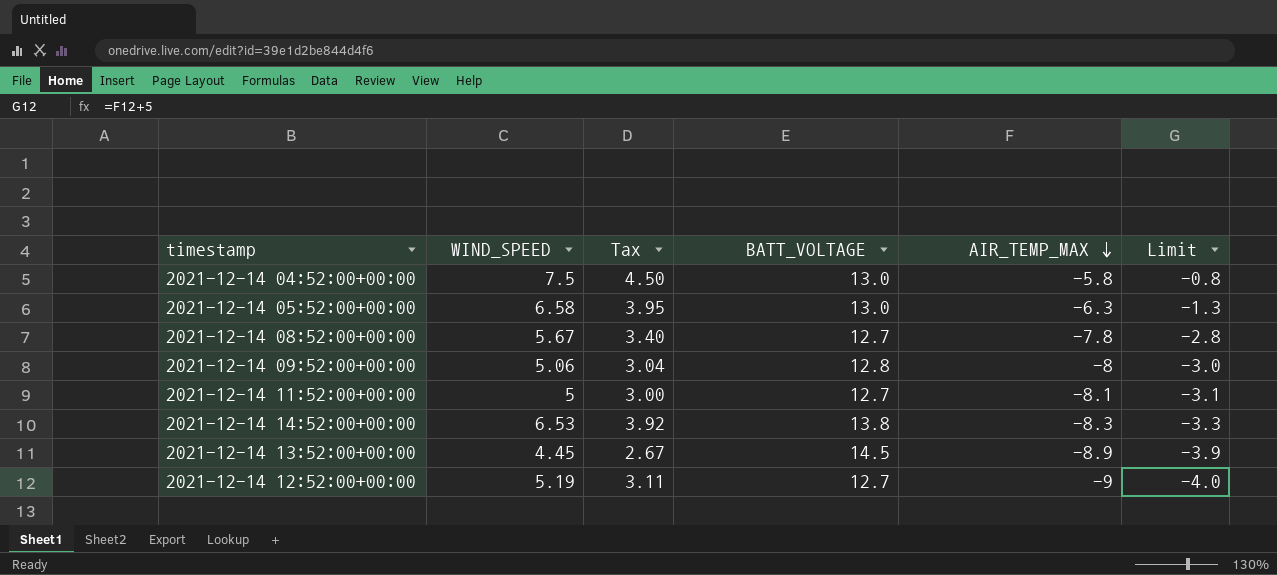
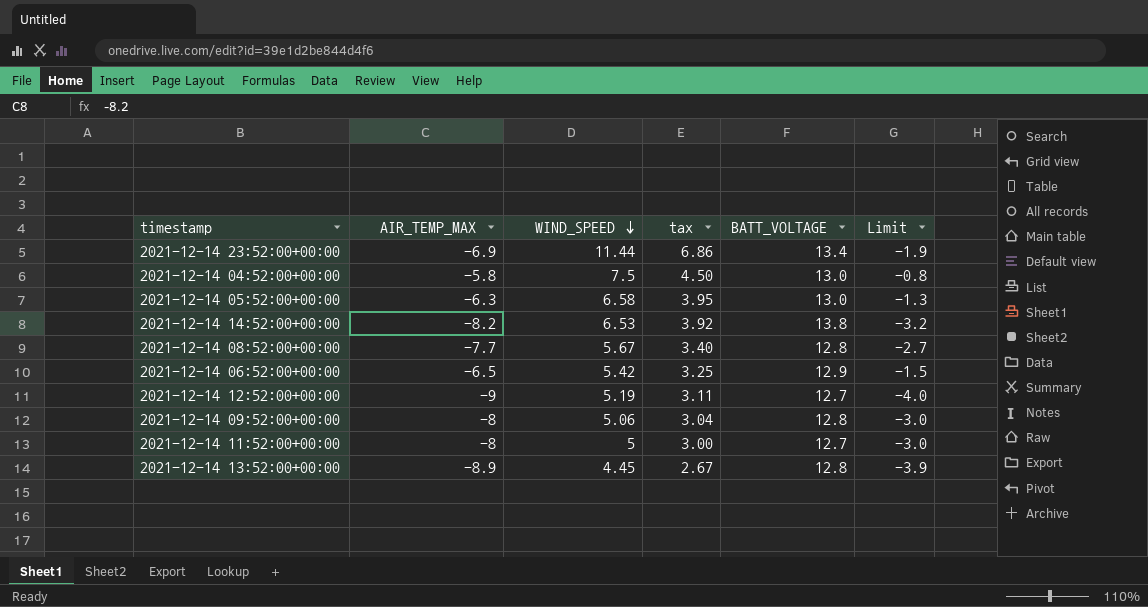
row order: AIR_TEMP_MAX descending -> WIND_SPEED descending
column AIR_TEMP_MAX | position: 5 -> 2
column name: Tax -> tax
row 2021-12-14 23:52:00+00:00: none -> -6.9 | 11.44 | 6.86 | 13.4 | -1.9
2021-12-14 14:52:00+00:00 | AIR_TEMP_MAX: -8.3 -> -8.2
2021-12-14 14:52:00+00:00 | Limit: -3.3 -> -3.2
2021-12-14 08:52:00+00:00 | AIR_TEMP_MAX: -7.8 -> -7.7
2021-12-14 08:52:00+00:00 | BATT_VOLTAGE: 12.7 -> 12.8
2021-12-14 08:52:00+00:00 | Limit: -2.8 -> -2.7
row 2021-12-14 06:52:00+00:00: none -> -6.5 | 5.42 | 3.25 | 12.9 | -1.5
2021-12-14 11:52:00+00:00 | AIR_TEMP_MAX: -8.1 -> -8
2021-12-14 11:52:00+00:00 | Limit: -3.1 -> -3.0
2021-12-14 13:52:00+00:00 | BATT_VOLTAGE: 14.5 -> 12.8

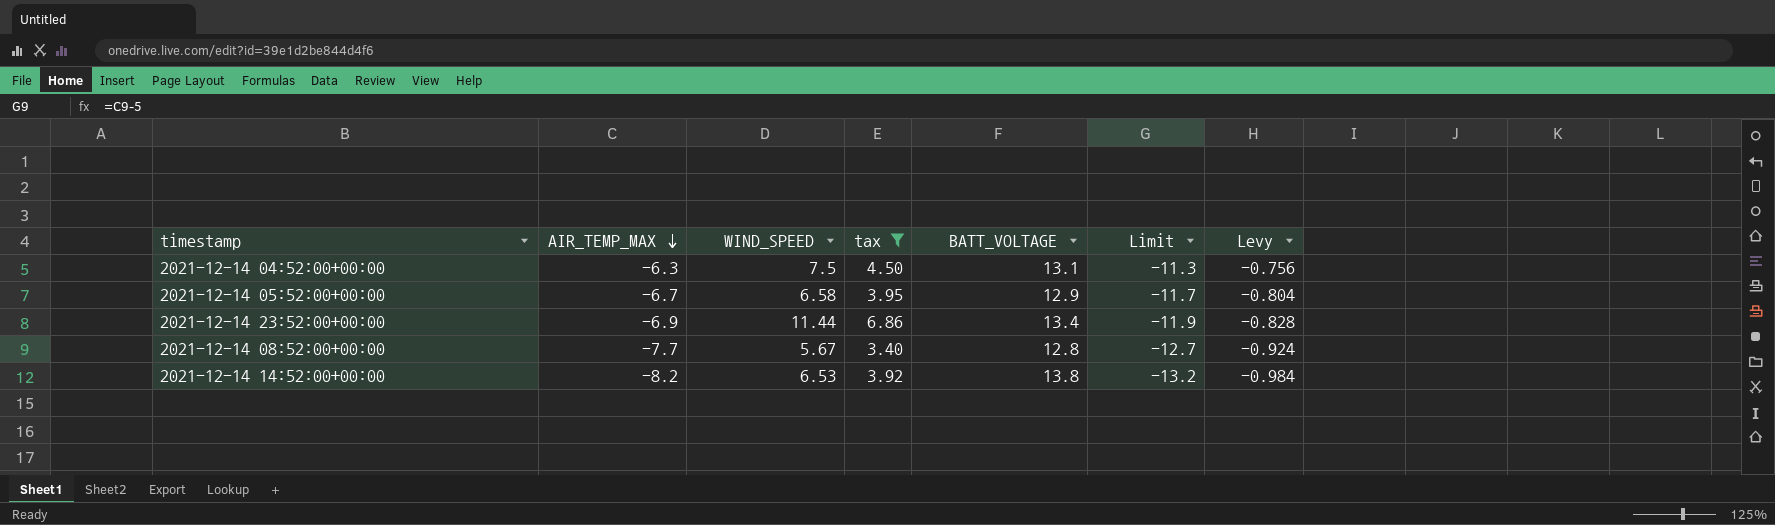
filter: none -> tax >= 3.40
row order: WIND_SPEED descending -> AIR_TEMP_MAX descending
column Limit | formula: [AIR_TEMP_MAX] + 5 -> [AIR_TEMP_MAX] - 5
column Levy | formula: none -> [AIR_TEMP_MAX] * 0.12
2021-12-14 04:52:00+00:00 | AIR_TEMP_MAX: -5.8 -> -6.3
2021-12-14 04:52:00+00:00 | BATT_VOLTAGE: 13.0 -> 13.1
2021-12-14 05:52:00+00:00 | AIR_TEMP_MAX: -6.3 -> -6.7
2021-12-14 05:52:00+00:00 | BATT_VOLTAGE: 13.0 -> 12.9

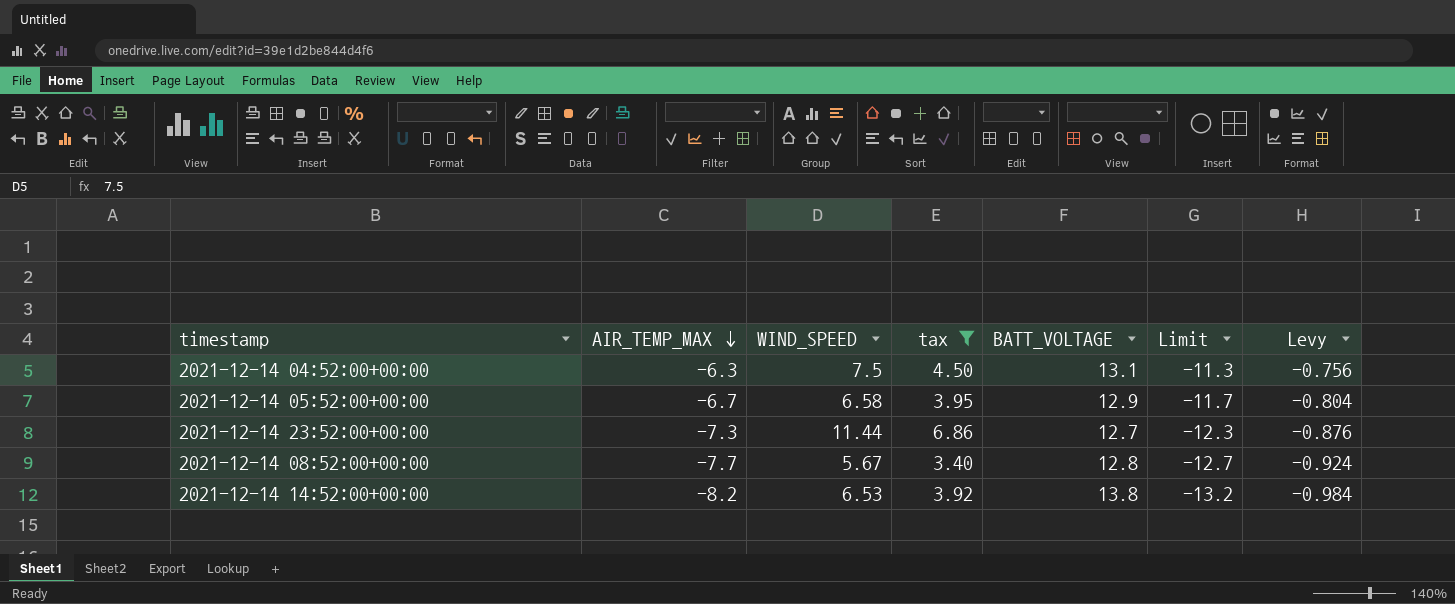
2021-12-14 23:52:00+00:00 | AIR_TEMP_MAX: -6.9 -> -7.3
2021-12-14 23:52:00+00:00 | BATT_VOLTAGE: 13.4 -> 12.7
2021-12-14 23:52:00+00:00 | Limit: -11.9 -> -12.3
2021-12-14 23:52:00+00:00 | Levy: -0.828 -> -0.876

